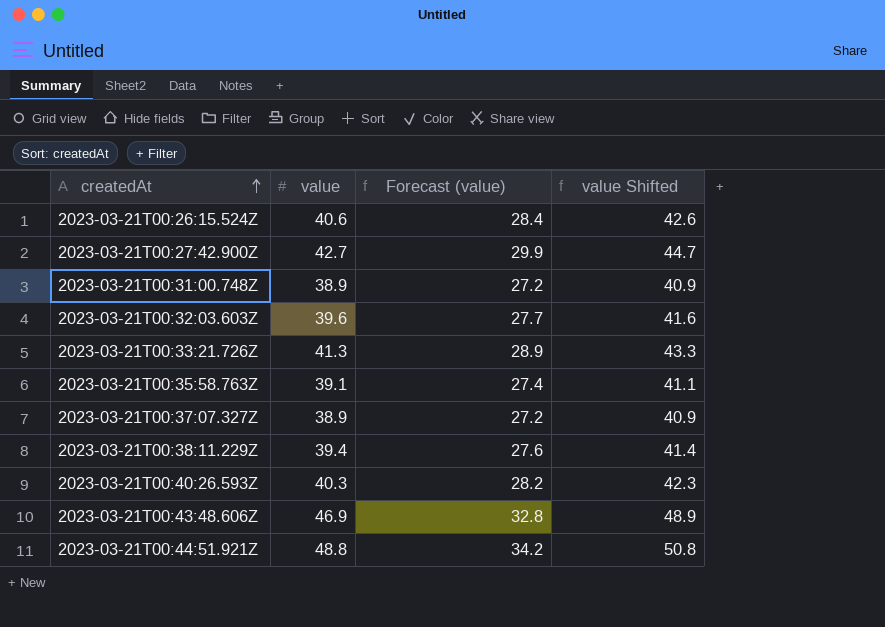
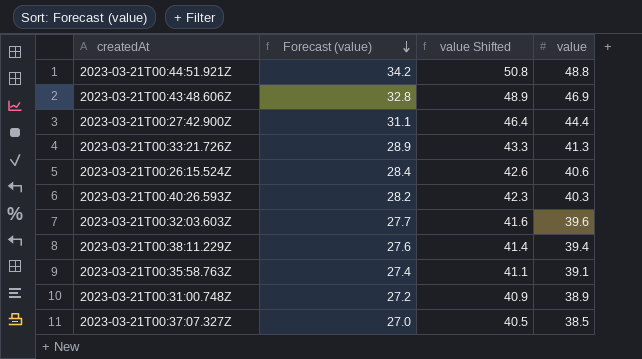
row order: createdAt ascending -> Forecast (value) descending
column value | position: 2 -> 4
2023-03-21T00:27:42.900Z | Forecast (value): 29.9 -> 31.1
2023-03-21T00:27:42.900Z | value Shifted: 44.7 -> 46.4
2023-03-21T00:27:42.900Z | value: 42.7 -> 44.4
2023-03-21T00:37:07.327Z | Forecast (value): 27.2 -> 27.0
2023-03-21T00:37:07.327Z | value Shifted: 40.9 -> 40.5
2023-03-21T00:37:07.327Z | value: 38.9 -> 38.5

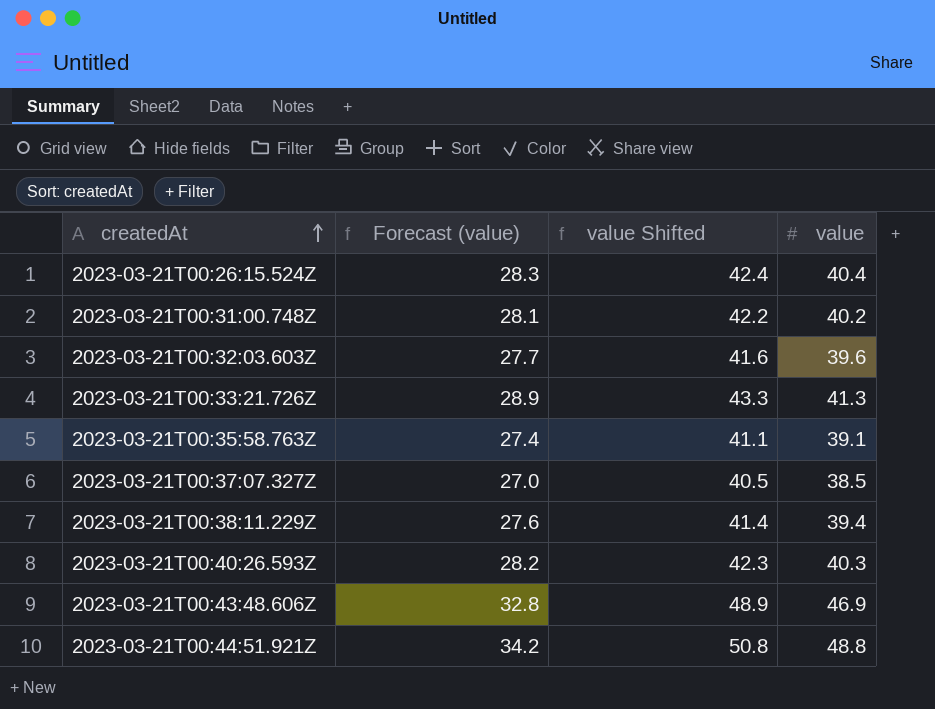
row order: Forecast (value) descending -> createdAt ascending
row 2023-03-21T00:27:42.900Z: 31.1 | 46.4 | 44.4 -> none
2023-03-21T00:26:15.524Z | Forecast (value): 28.4 -> 28.3
2023-03-21T00:26:15.524Z | value Shifted: 42.6 -> 42.4
2023-03-21T00:26:15.524Z | value: 40.6 -> 40.4
2023-03-21T00:31:00.748Z | Forecast (value): 27.2 -> 28.1
2023-03-21T00:31:00.748Z | value Shifted: 40.9 -> 42.2
2023-03-21T00:31:00.748Z | value: 38.9 -> 40.2

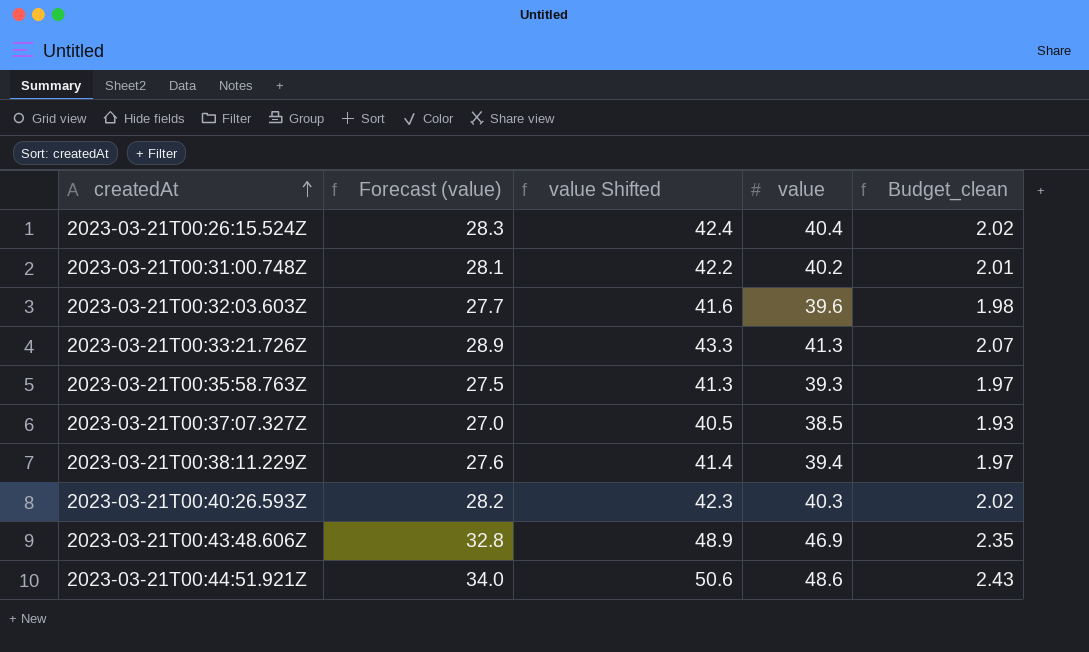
column Budget_clean | formula: none -> [value] * 0.05
2023-03-21T00:35:58.763Z | Forecast (value): 27.4 -> 27.5
2023-03-21T00:35:58.763Z | value Shifted: 41.1 -> 41.3
2023-03-21T00:35:58.763Z | value: 39.1 -> 39.3
2023-03-21T00:44:51.921Z | Forecast (value): 34.2 -> 34.0
2023-03-21T00:44:51.921Z | value Shifted: 50.8 -> 50.6
2023-03-21T00:44:51.921Z | value: 48.8 -> 48.6

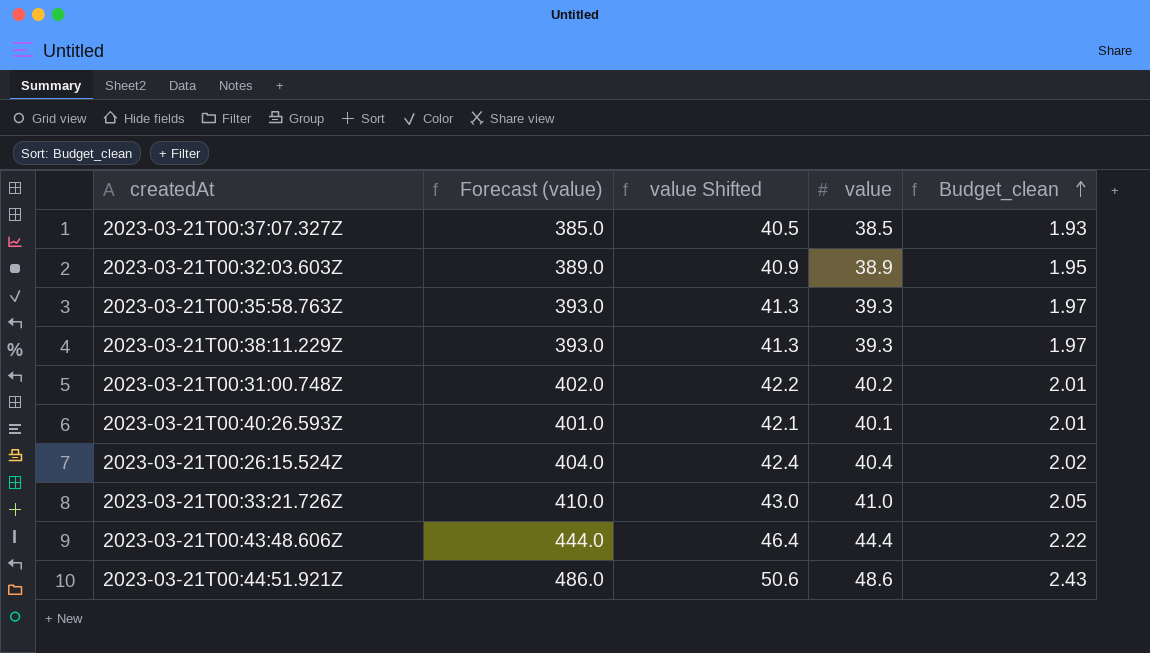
row order: createdAt ascending -> Budget_clean ascending
column Forecast (value) | formula: [value] * 0.7 -> [value] * 10
2023-03-21T00:32:03.603Z | value Shifted: 41.6 -> 40.9
2023-03-21T00:32:03.603Z | value: 39.6 -> 38.9
2023-03-21T00:32:03.603Z | Budget_clean: 1.98 -> 1.95
2023-03-21T00:38:11.229Z | value Shifted: 41.4 -> 41.3
2023-03-21T00:38:11.229Z | value: 39.4 -> 39.3
2023-03-21T00:40:26.593Z | value Shifted: 42.3 -> 42.1
2023-03-21T00:40:26.593Z | value: 40.3 -> 40.1
2023-03-21T00:40:26.593Z | Budget_clean: 2.02 -> 2.01
2023-03-21T00:33:21.726Z | value Shifted: 43.3 -> 43.0
2023-03-21T00:33:21.726Z | value: 41.3 -> 41.0
2023-03-21T00:33:21.726Z | Budget_clean: 2.07 -> 2.05
2023-03-21T00:43:48.606Z | value Shifted: 48.9 -> 46.4
2023-03-21T00:43:48.606Z | value: 46.9 -> 44.4
2023-03-21T00:43:48.606Z | Budget_clean: 2.35 -> 2.22

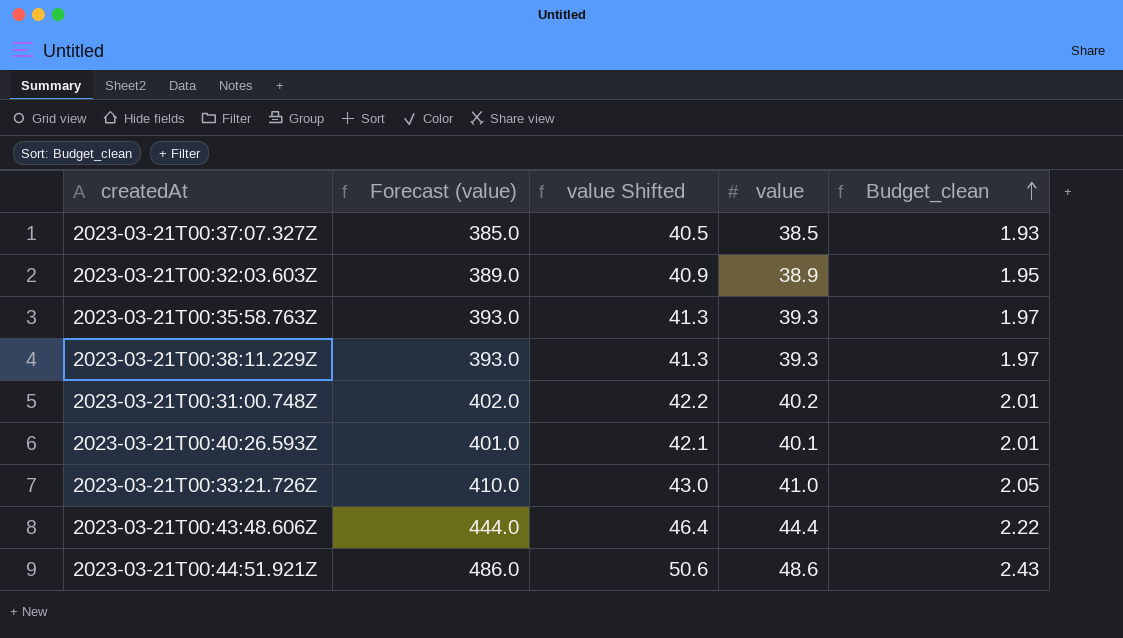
row 2023-03-21T00:26:15.524Z: 404.0 | 42.4 | 40.4 | 2.02 -> none

